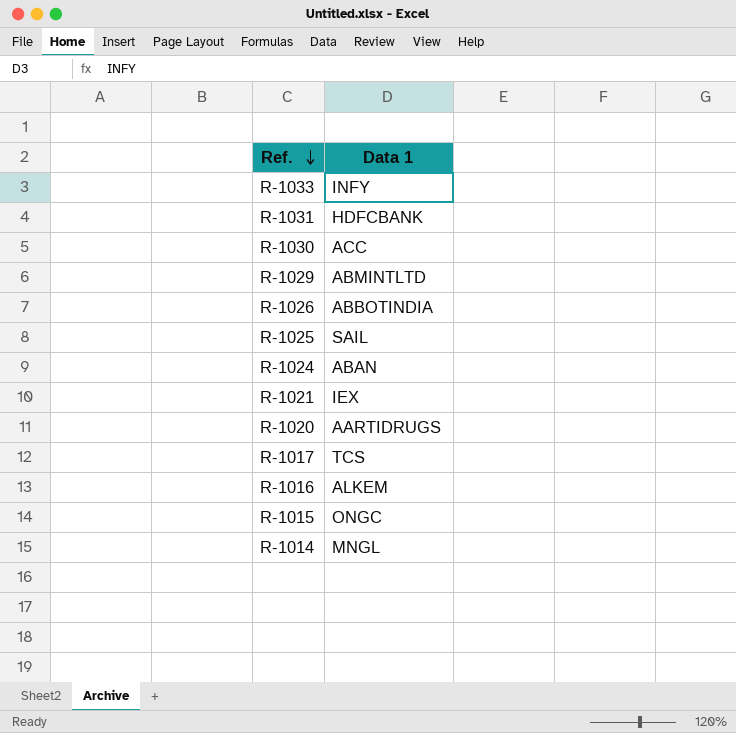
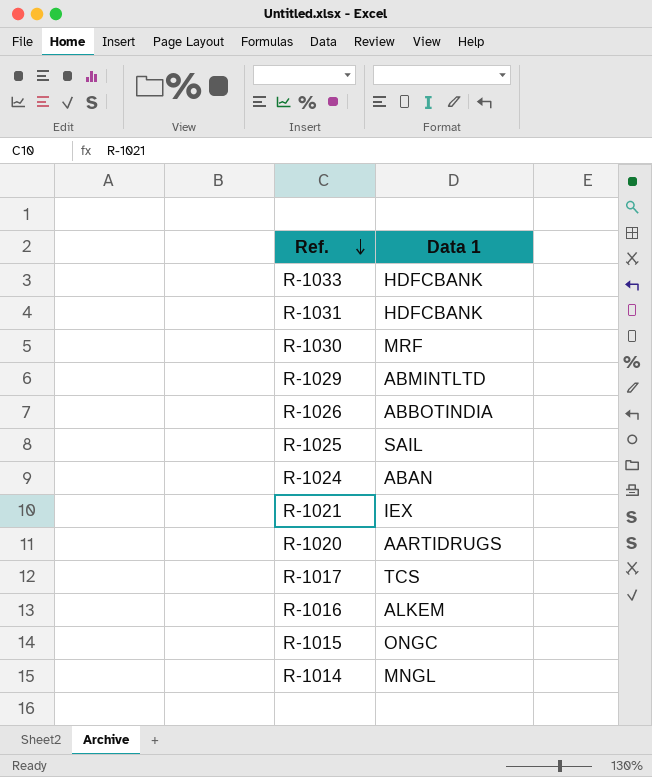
R-1033 | Data 1: INFY -> HDFCBANK
R-1030 | Data 1: ACC -> MRF

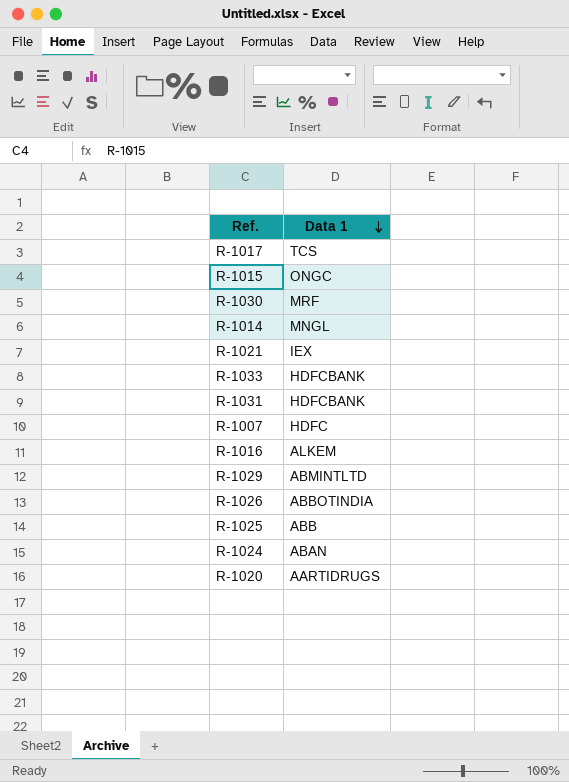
row order: Ref. descending -> Data 1 descending
row R-1007: none -> HDFC
R-1025 | Data 1: SAIL -> ABB

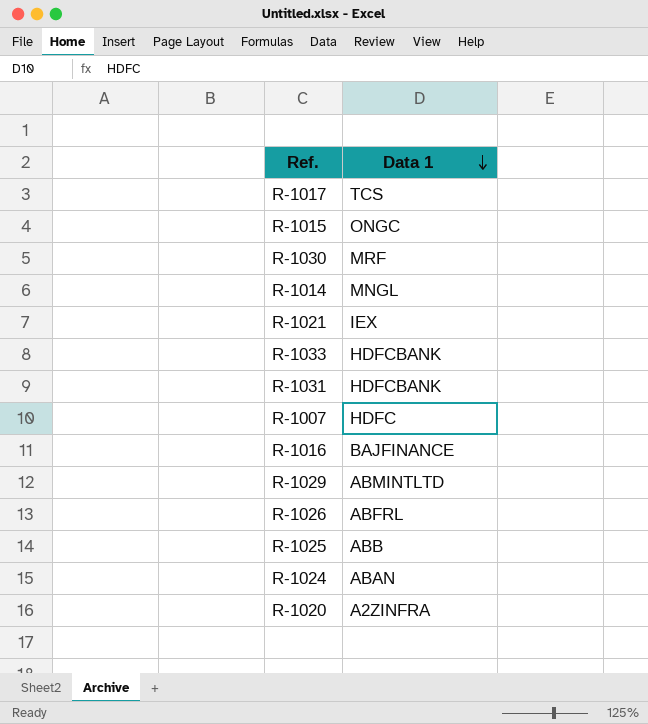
R-1016 | Data 1: ALKEM -> BAJFINANCE
R-1026 | Data 1: ABBOTINDIA -> ABFRL
R-1020 | Data 1: AARTIDRUGS -> A2ZINFRA

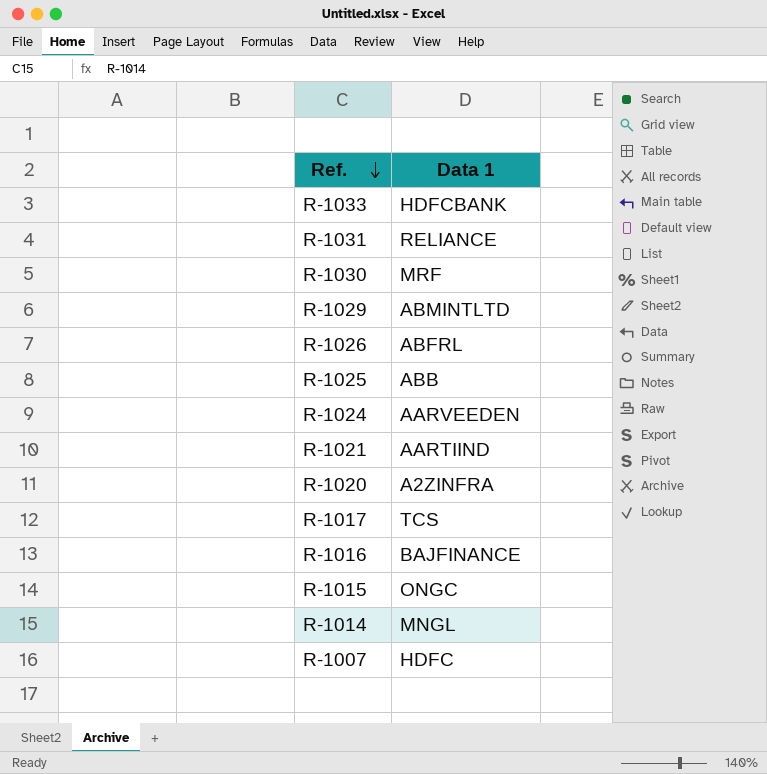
row order: Data 1 descending -> Ref. descending
R-1031 | Data 1: HDFCBANK -> RELIANCE
R-1024 | Data 1: ABAN -> AARVEEDEN
R-1021 | Data 1: IEX -> AARTIIND

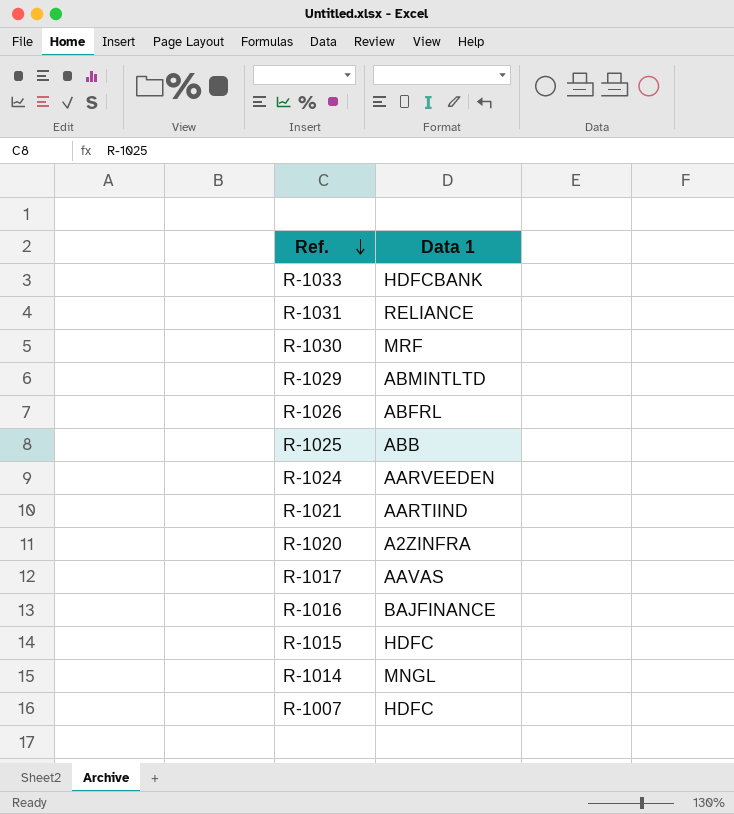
R-1017 | Data 1: TCS -> AAVAS
R-1015 | Data 1: ONGC -> HDFC

